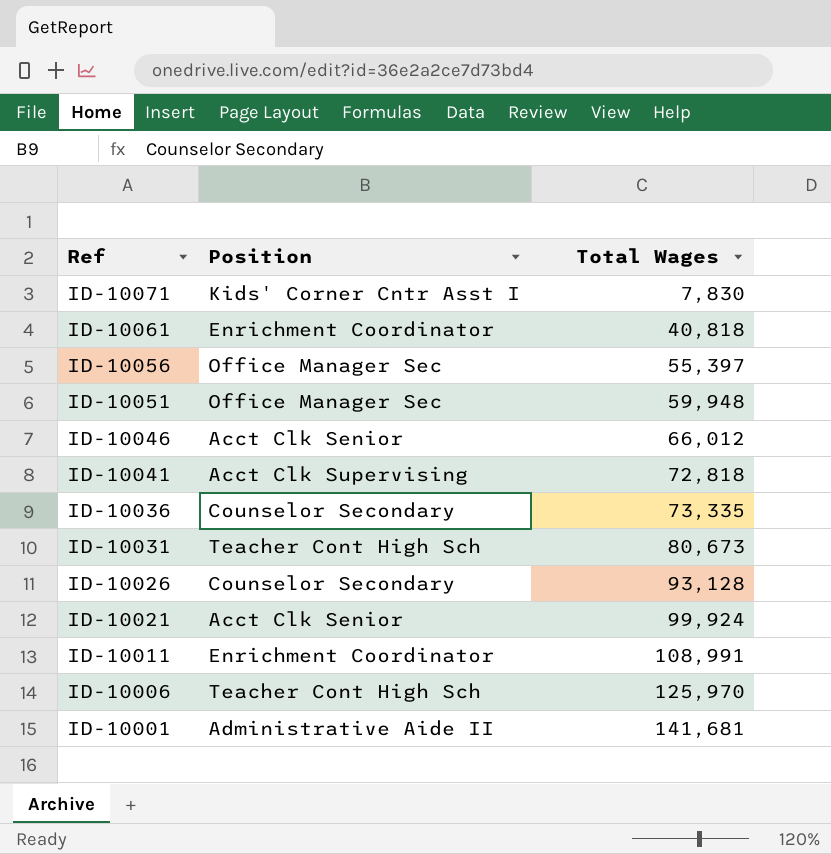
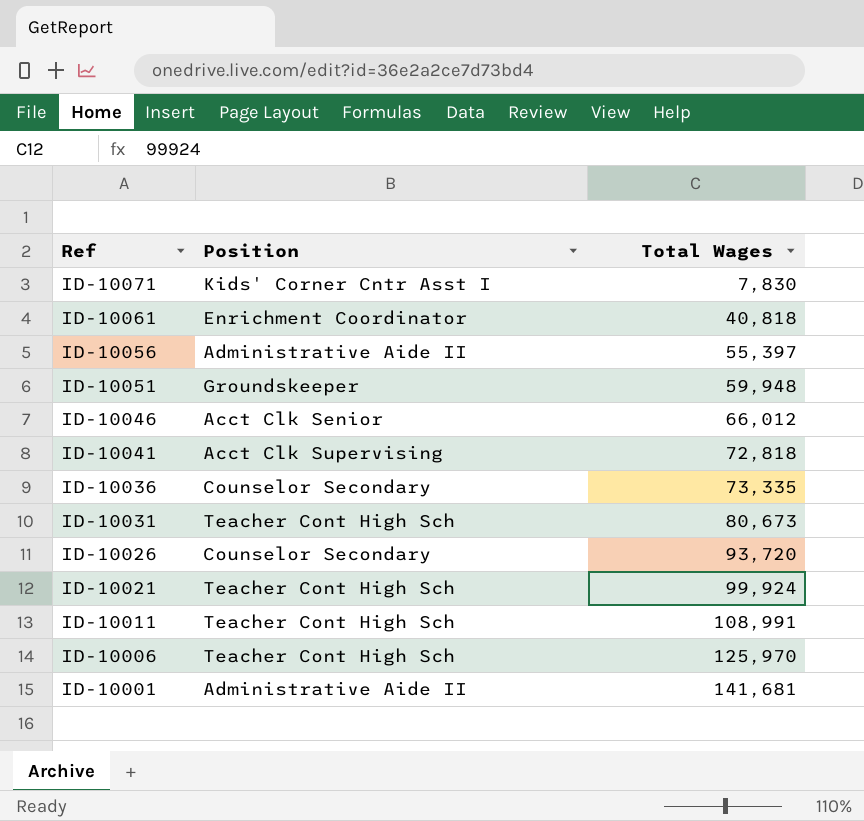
ID-10056 | Position: Office Manager Sec -> Administrative Aide II
ID-10051 | Position: Office Manager Sec -> Groundskeeper
ID-10026 | Total Wages: 93,128 -> 93,720
ID-10021 | Position: Acct Clk Senior -> Teacher Cont High Sch
ID-10011 | Position: Enrichment Coordinator -> Teacher Cont High Sch

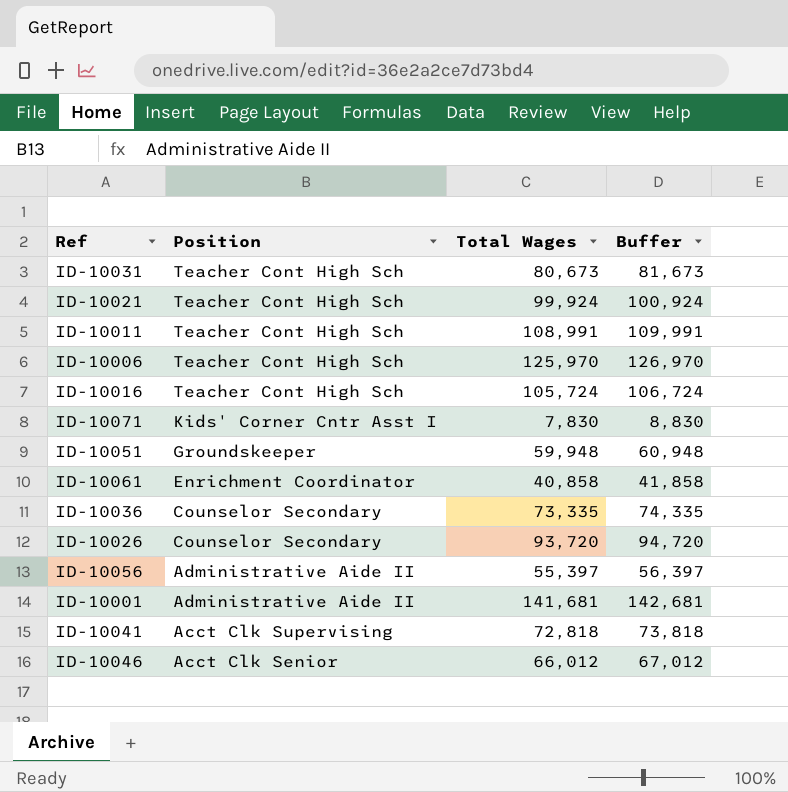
row order: Ref descending -> Position descending
column Buffer | formula: none -> [Total Wages] + 1000
row ID-10016: none -> Teacher Cont High Sch | 105,724 | 106,724
ID-10061 | Total Wages: 40,818 -> 40,858

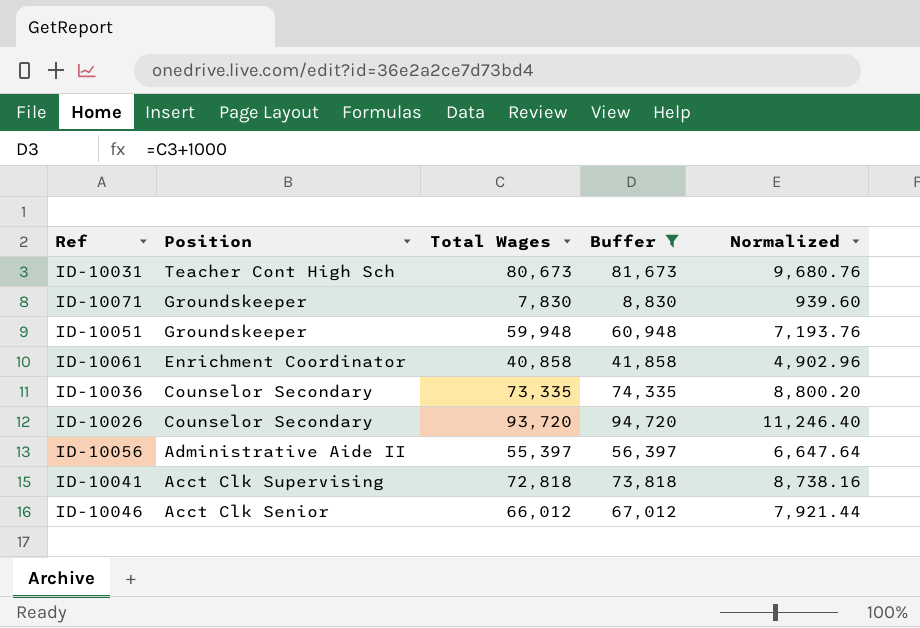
filter: none -> Buffer <= 94,720
column Normalized | formula: none -> [Total Wages] * 0.12
ID-10071 | Position: Kids' Corner Cntr Asst I -> Groundskeeper

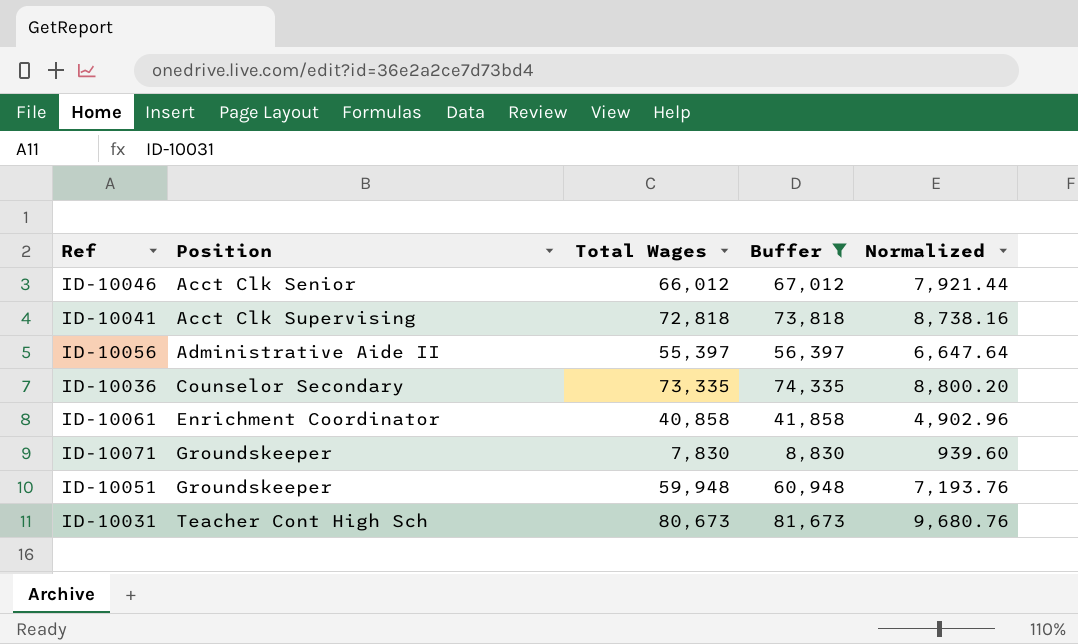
row order: Position descending -> Position ascending
row ID-10026: Counselor Secondary | 93,720 | 94,720 | 11,246.40 -> none

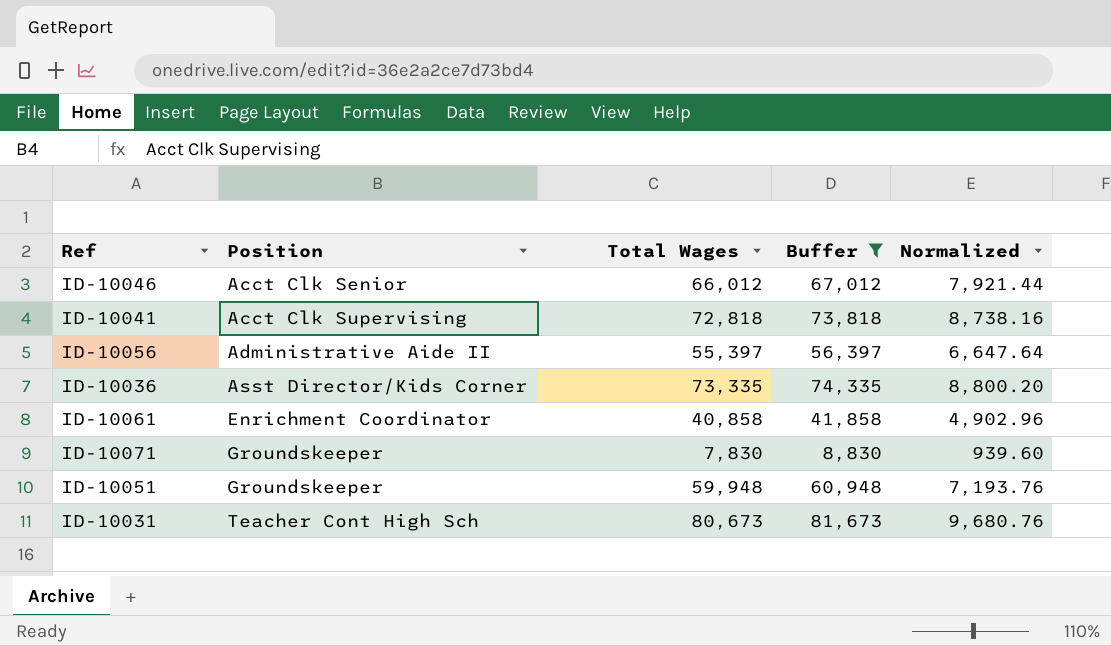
ID-10036 | Position: Counselor Secondary -> Asst Director/Kids Corner

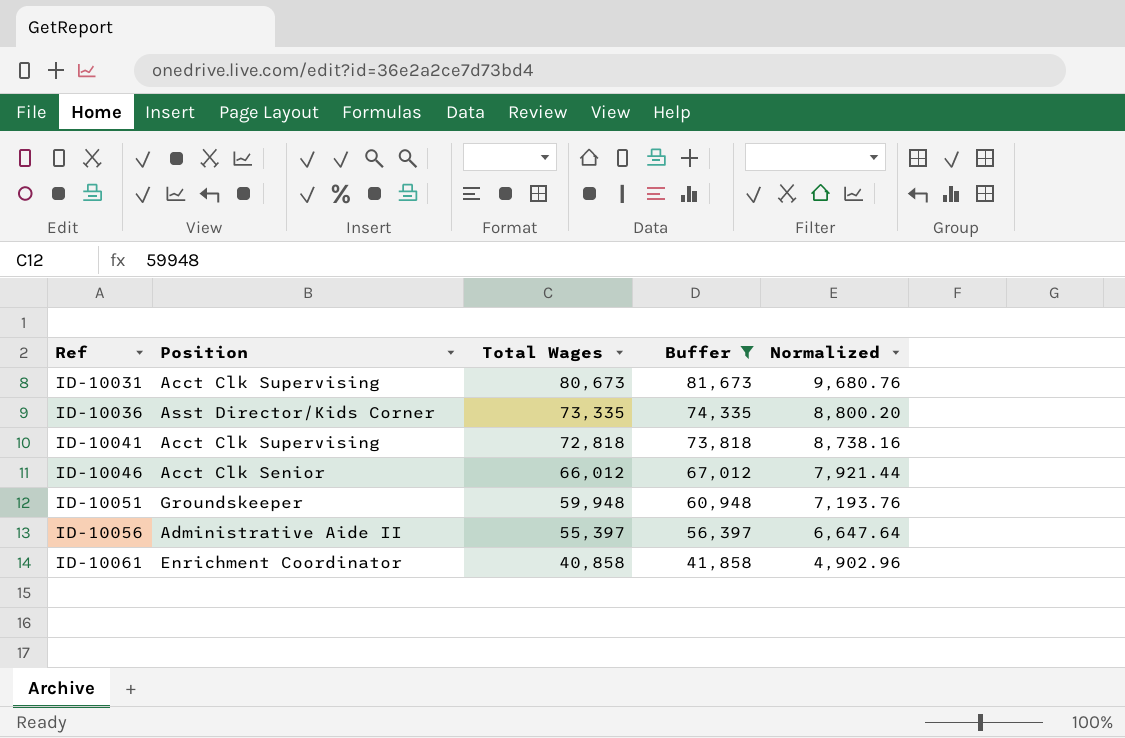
row order: Position ascending -> Ref ascending
row ID-10071: Groundskeeper | 7,830 | 8,830 | 939.60 -> none
ID-10031 | Position: Teacher Cont High Sch -> Acct Clk Supervising

